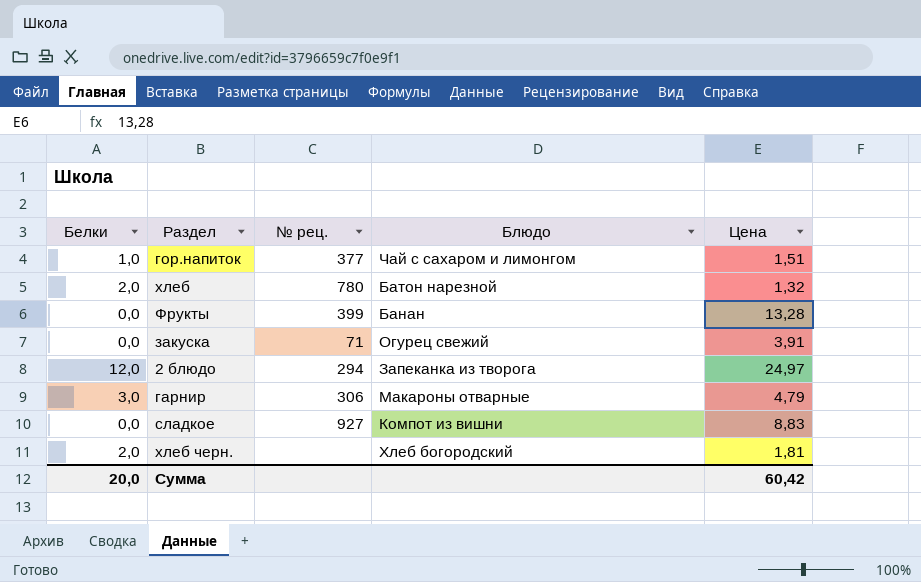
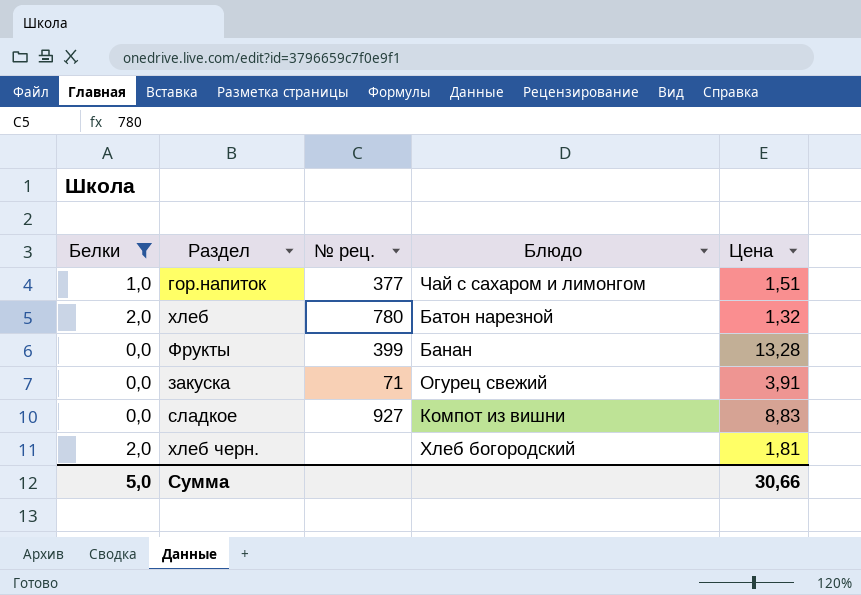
filter: none -> Белки <= 2,0
Сумма | Белки: 20,0 -> 5,0
Сумма | Цена: 60,42 -> 30,66

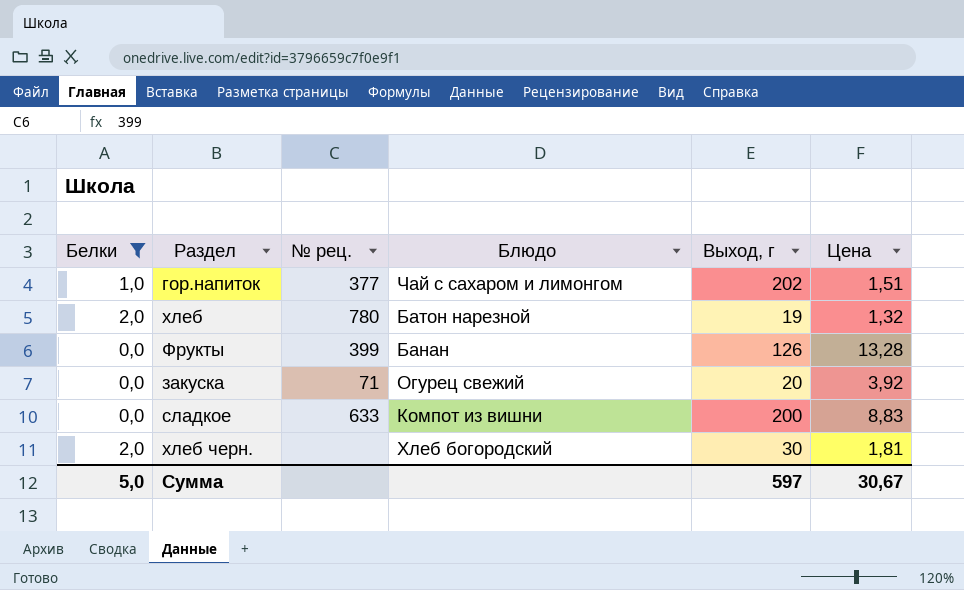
column Выход, г | position: none -> 5
закуска | Цена: 3,91 -> 3,92
сладкое | № рец.: 927 -> 633
Сумма | Цена: 30,66 -> 30,67

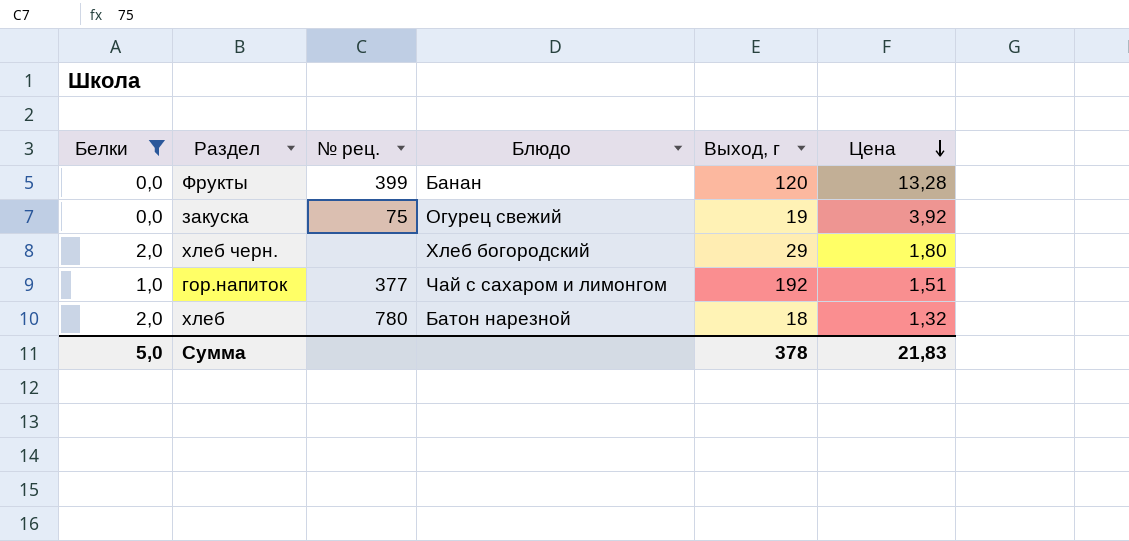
row order: none -> Цена descending
row сладкое: 0,0 | 633 | Компот из вишни | 200 | 8,83 -> none
Фрукты | Выход, г: 126 -> 120
закуска | № рец.: 71 -> 75
закуска | Выход, г: 20 -> 19
хлеб черн. | Выход, г: 30 -> 29
хлеб черн. | Цена: 1,81 -> 1,80
гор.напиток | Выход, г: 202 -> 192
хлеб | Выход, г: 19 -> 18
Сумма | Выход, г: 597 -> 378
Сумма | Цена: 30,67 -> 21,83

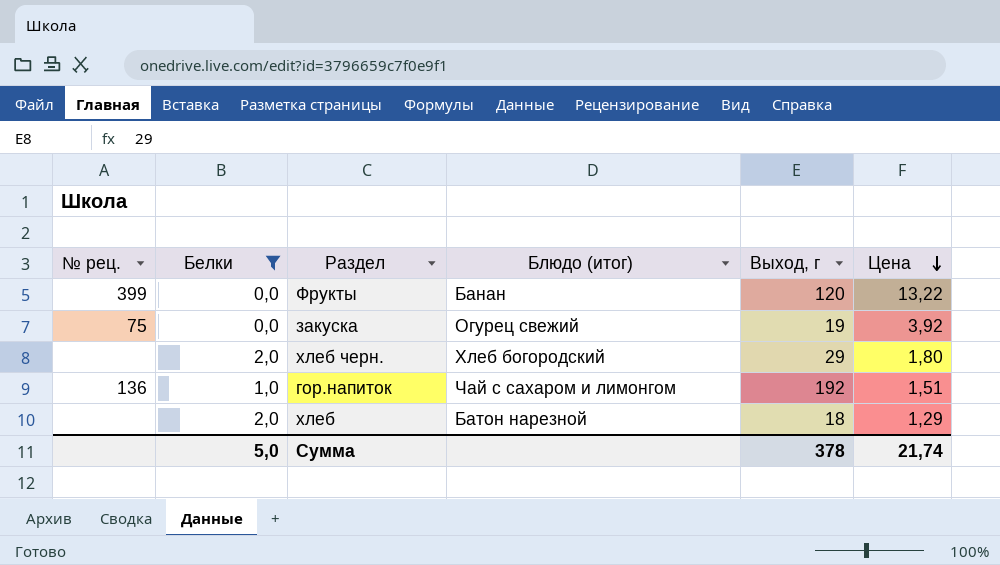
column № рец. | position: 3 -> 1
column name: Блюдо -> Блюдо (итог)
Фрукты | Цена: 13,28 -> 13,22
гор.напиток | № рец.: 377 -> 136
хлеб | № рец.: 780 -> none
хлеб | Цена: 1,32 -> 1,29
Сумма | Цена: 21,83 -> 21,74

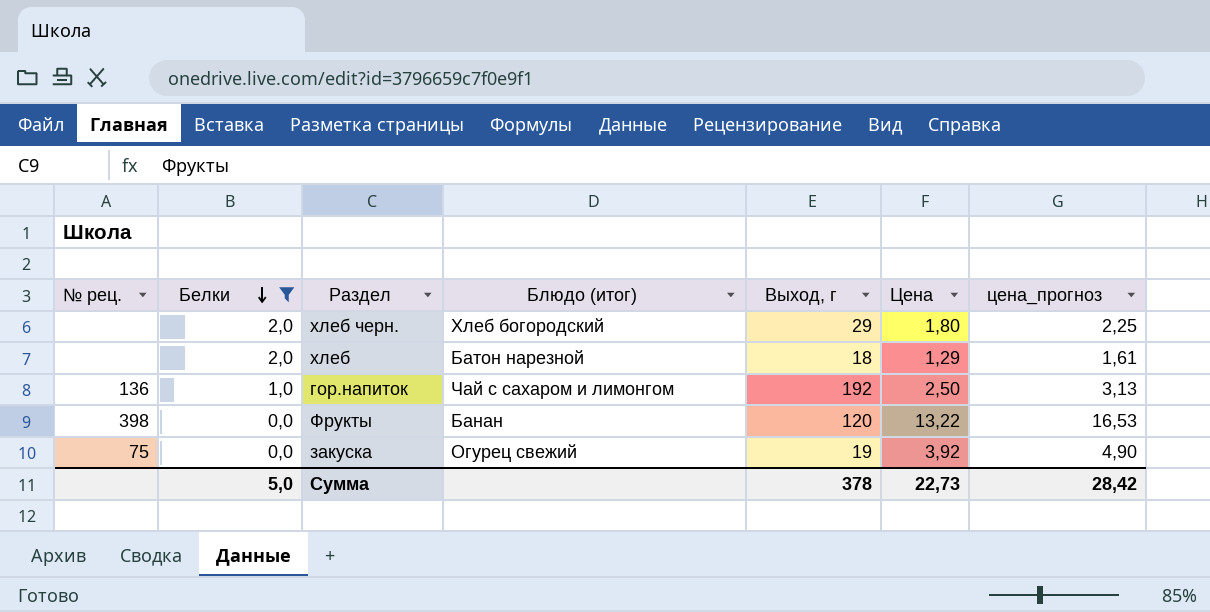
row order: Цена descending -> Белки descending
column цена_прогноз | formula: none -> [Цена] * 1,25
гор.напиток | Цена: 1,51 -> 2,50
Фрукты | № рец.: 399 -> 398
Сумма | Цена: 21,74 -> 22,73

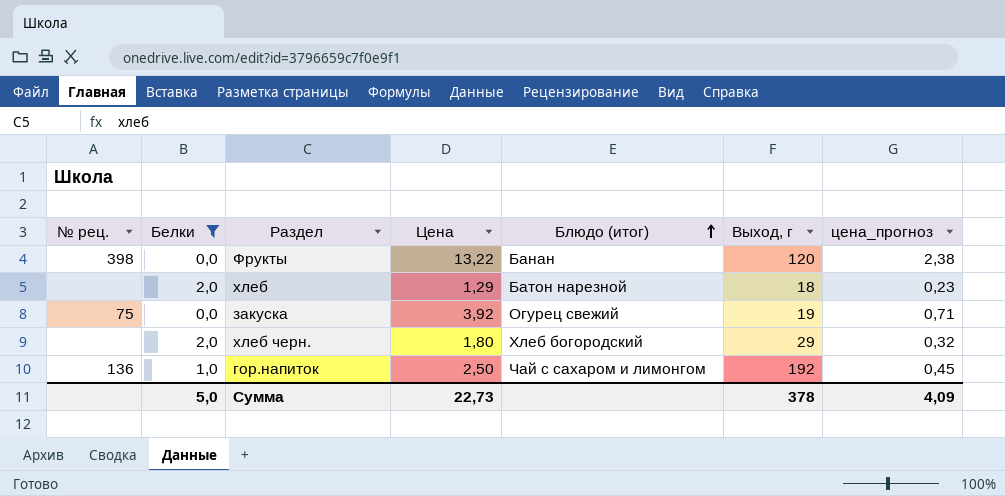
row order: Белки descending -> Блюдо (итог) ascending
column Цена | position: 6 -> 4
column цена_прогноз | formula: [Цена] * 1,25 -> [Цена] * 0,18
Сумма | цена_прогноз: 28,42 -> 4,09

